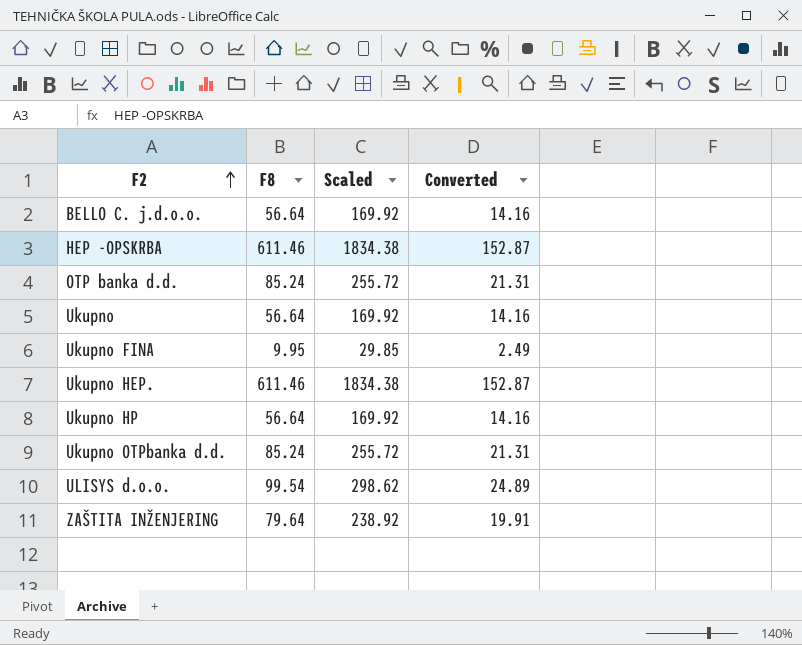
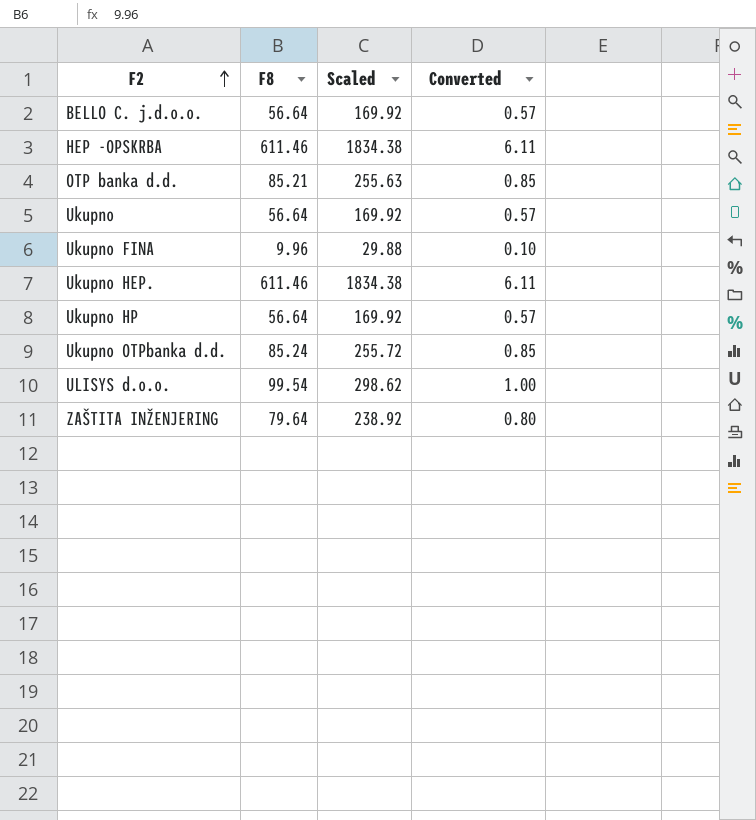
column Converted | formula: [F8] * 0.25 -> [F8] * 0.01
OTP banka d.d. | F8: 85.24 -> 85.21
OTP banka d.d. | Scaled: 255.72 -> 255.63
Ukupno FINA | F8: 9.95 -> 9.96
Ukupno FINA | Scaled: 29.85 -> 29.88

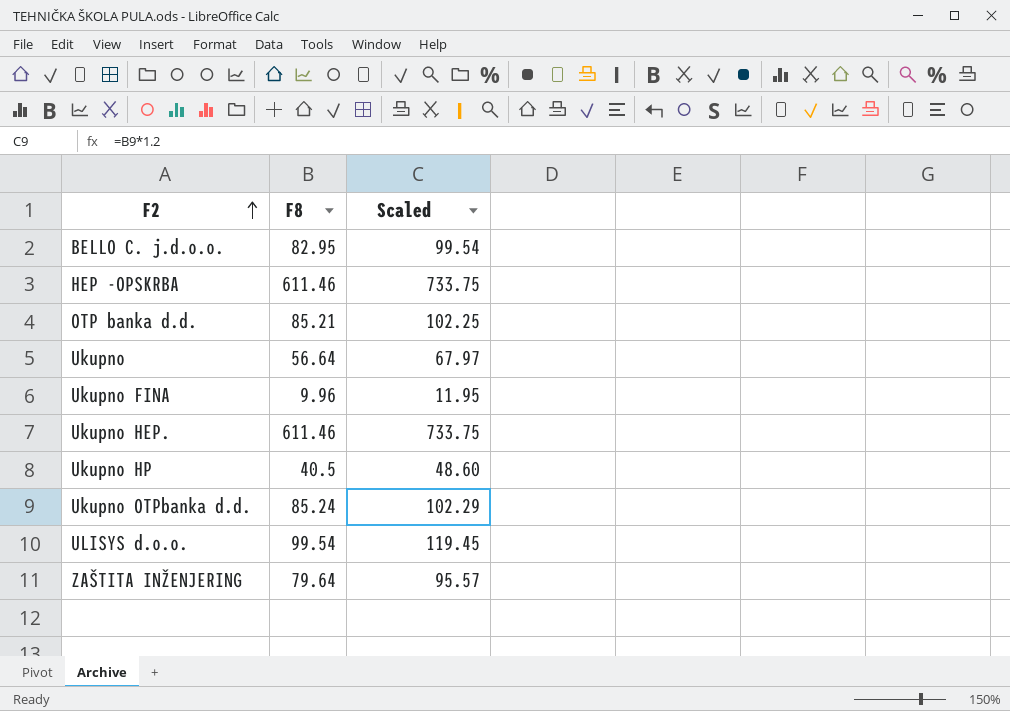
column Converted | formula: [F8] * 0.01 -> none
column Scaled | formula: [F8] * 3 -> [F8] * 1.2
BELLO C. j.d.o.o. | F8: 56.64 -> 82.95
Ukupno HP | F8: 56.64 -> 40.5

